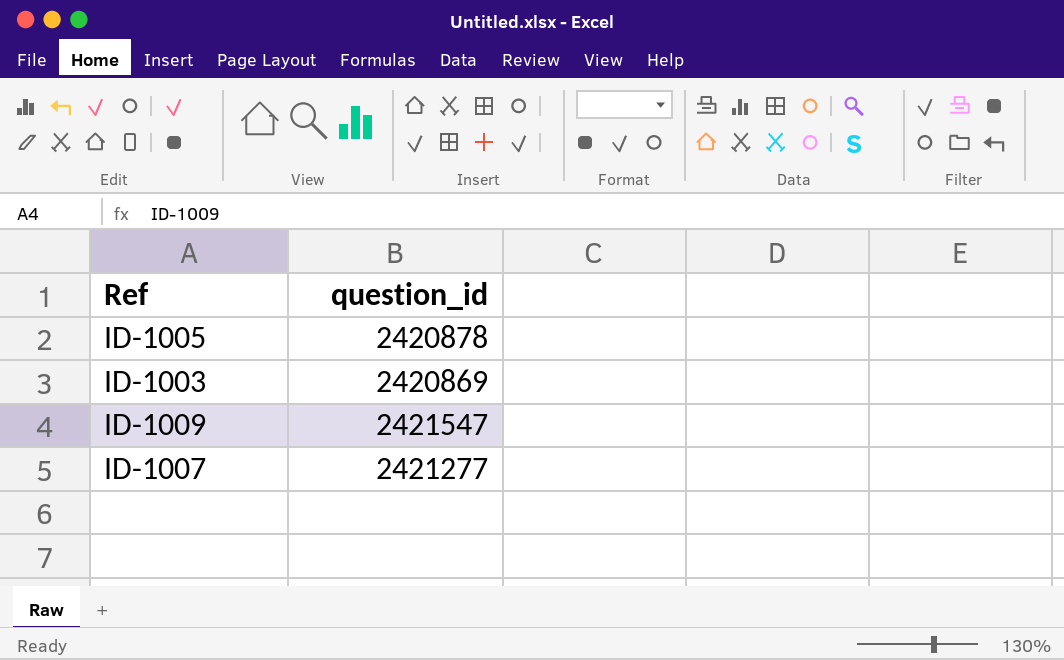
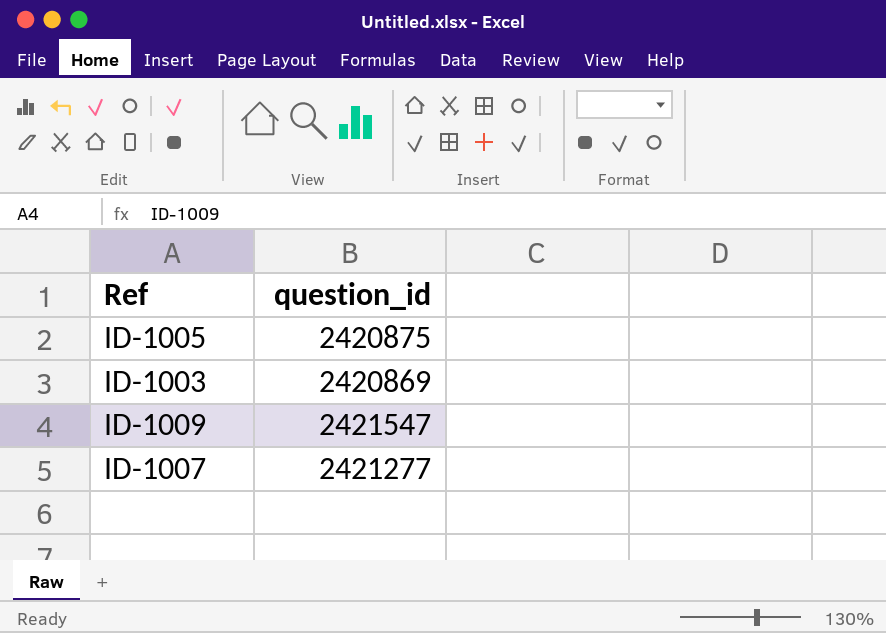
ID-1005 | question_id: 2420878 -> 2420875

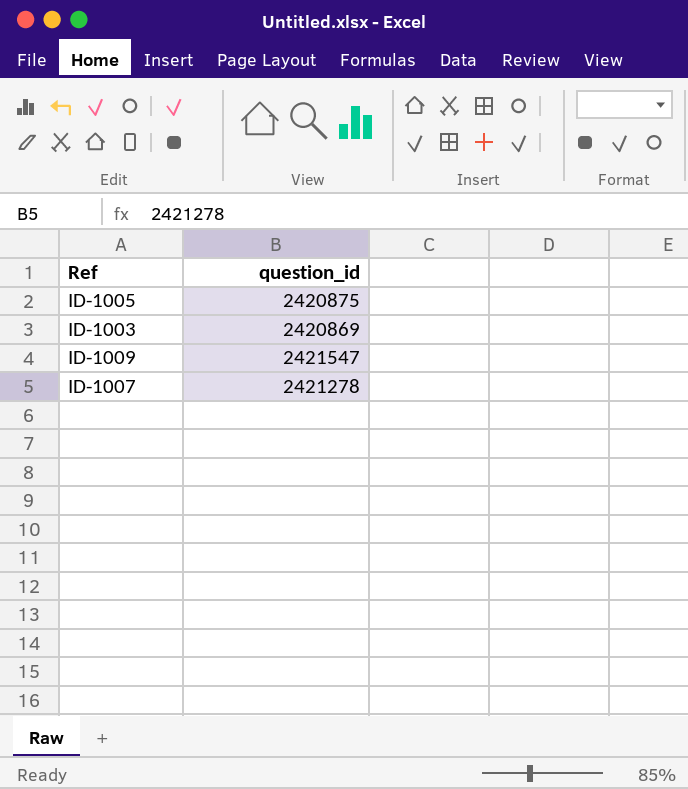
ID-1007 | question_id: 2421277 -> 2421278

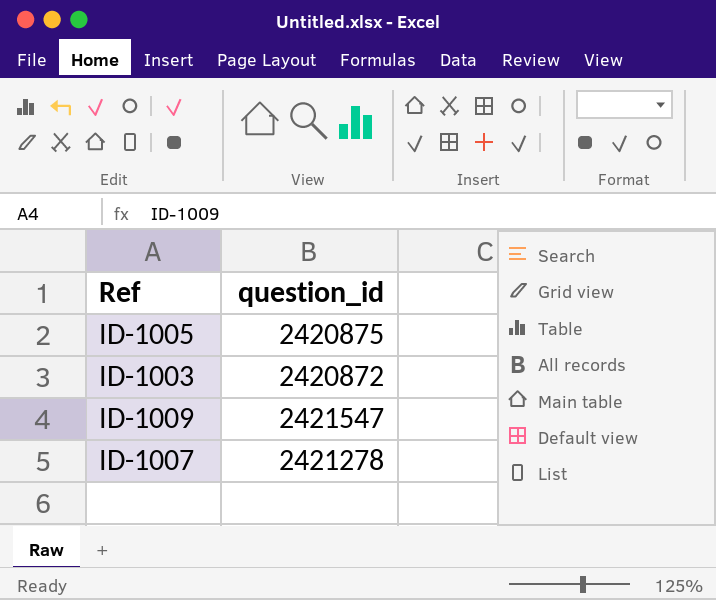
ID-1003 | question_id: 2420869 -> 2420872

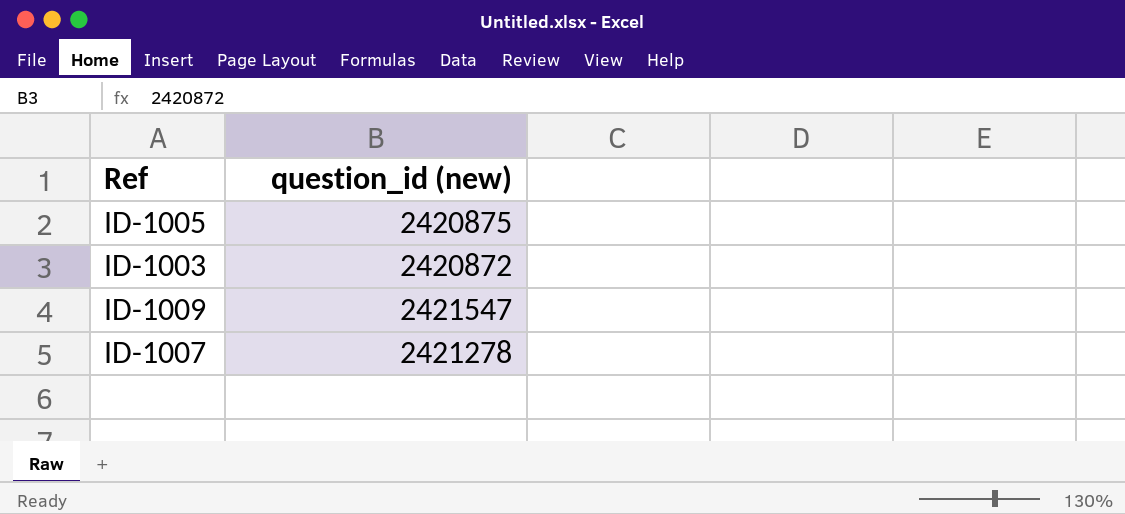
column name: question_id -> question_id (new)

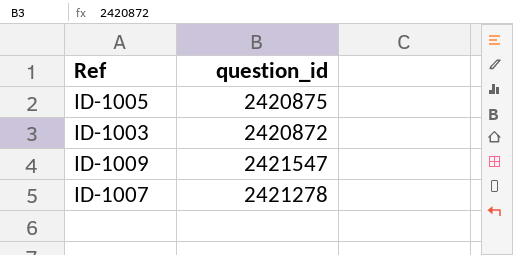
column name: question_id (new) -> question_id

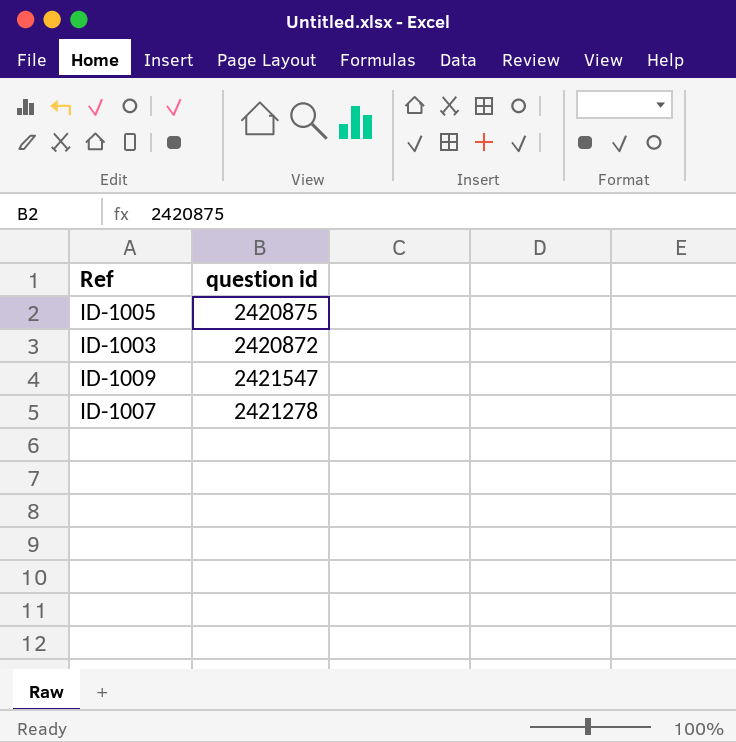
column name: question_id -> question id

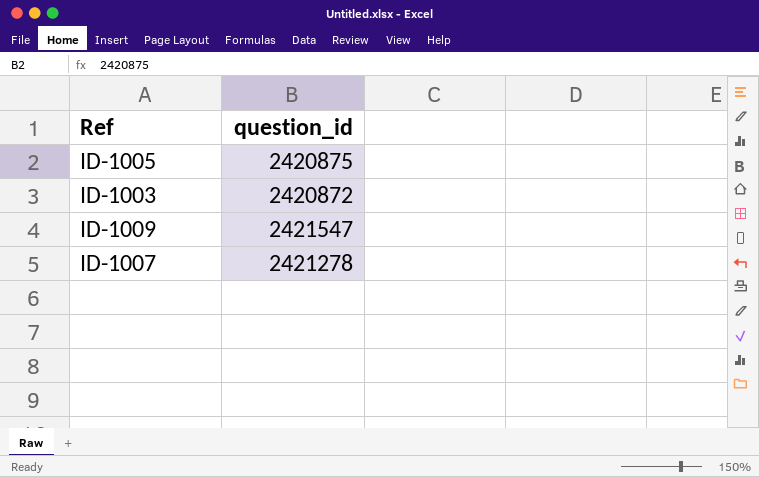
column name: question id -> question_id

